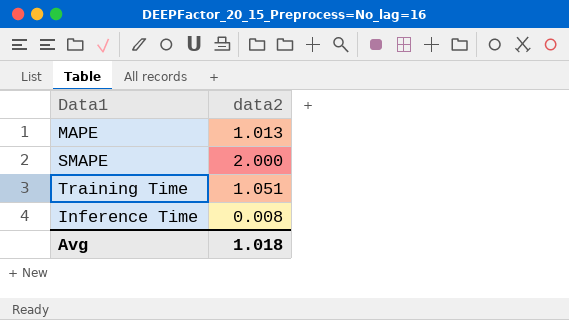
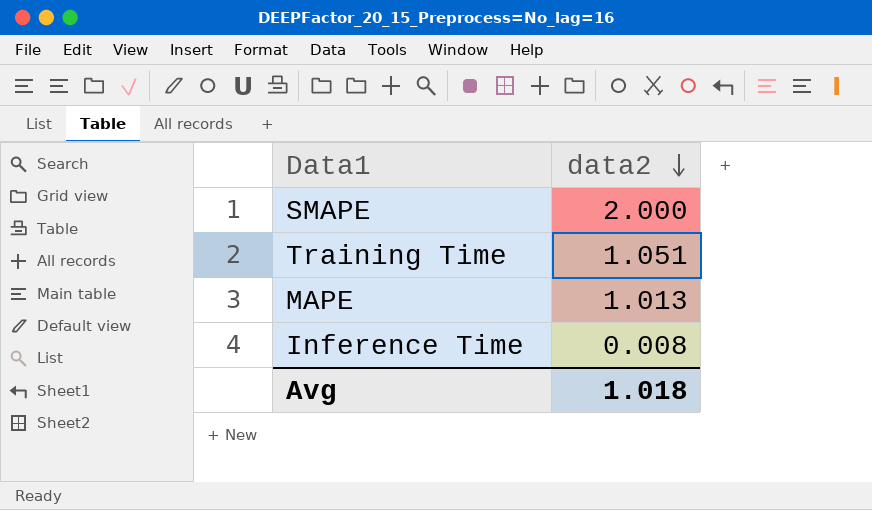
row order: none -> data2 descending

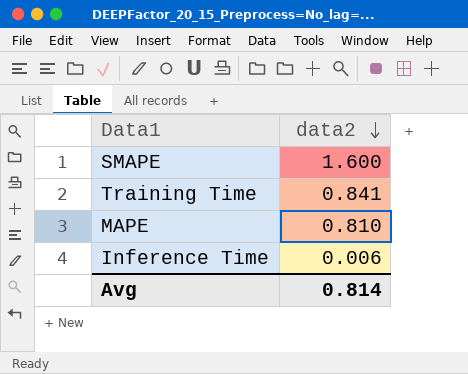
SMAPE | data2: 2.000 -> 1.600
Training Time | data2: 1.051 -> 0.841
MAPE | data2: 1.013 -> 0.810
Inference Time | data2: 0.008 -> 0.006
Avg | data2: 1.018 -> 0.814

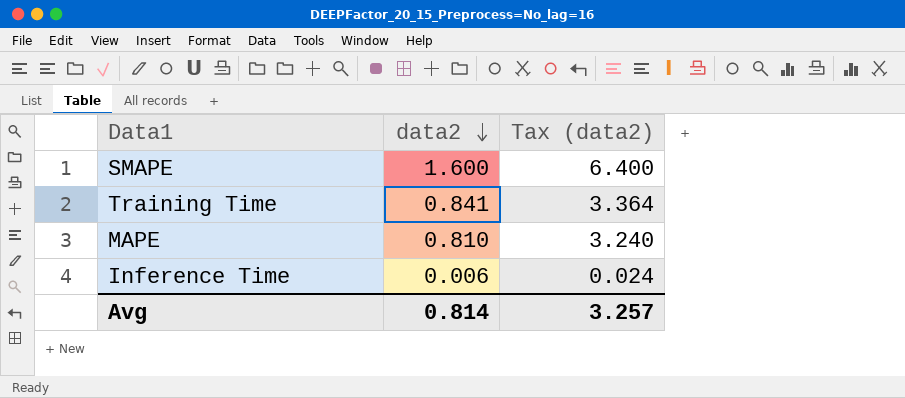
column Tax (data2) | formula: none -> [data2] * 4

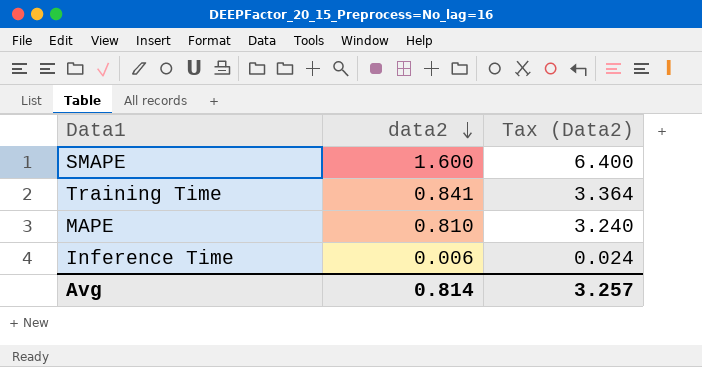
column name: Tax (data2) -> Tax (Data2)

